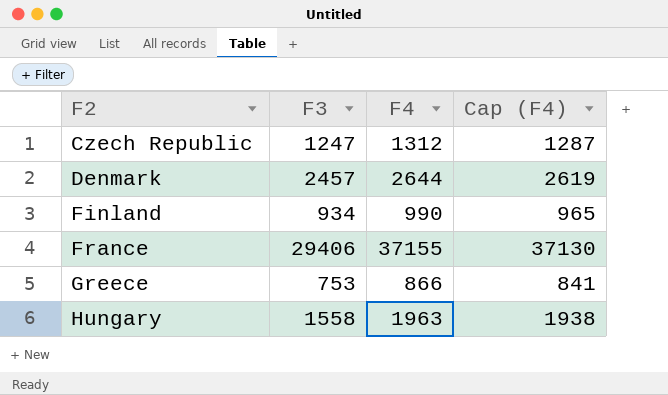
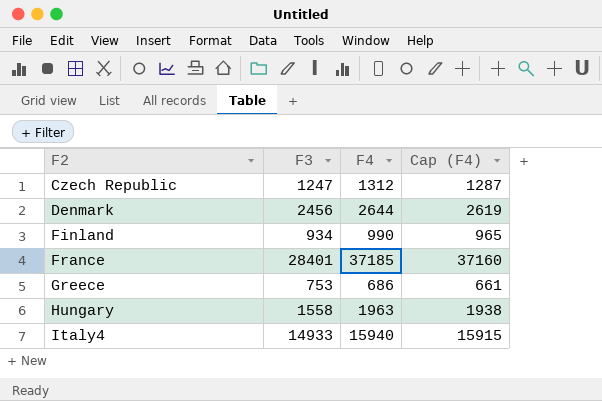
Denmark | F3: 2457 -> 2456
France | F3: 29406 -> 28401
France | F4: 37155 -> 37185
France | Cap (F4): 37130 -> 37160
Greece | F4: 866 -> 686
Greece | Cap (F4): 841 -> 661
row Italy4: none -> 14933 | 15940 | 15915

